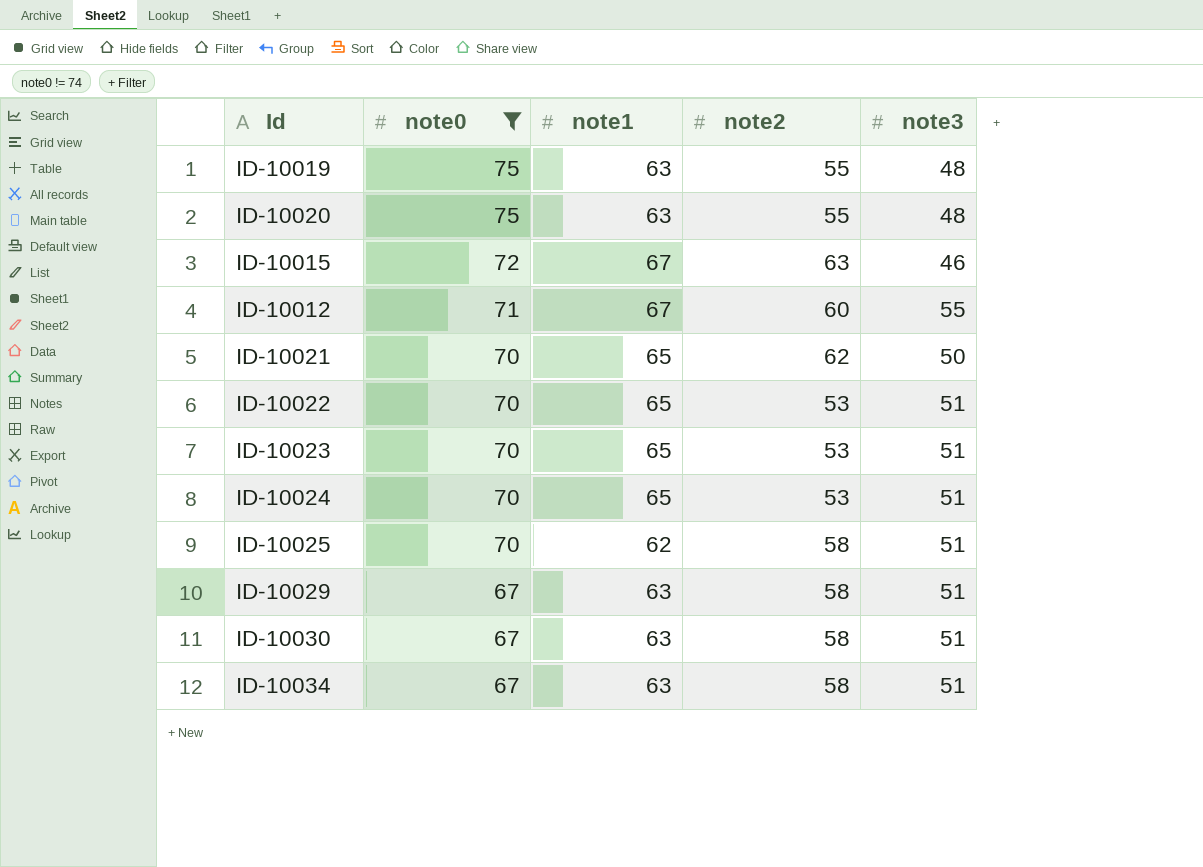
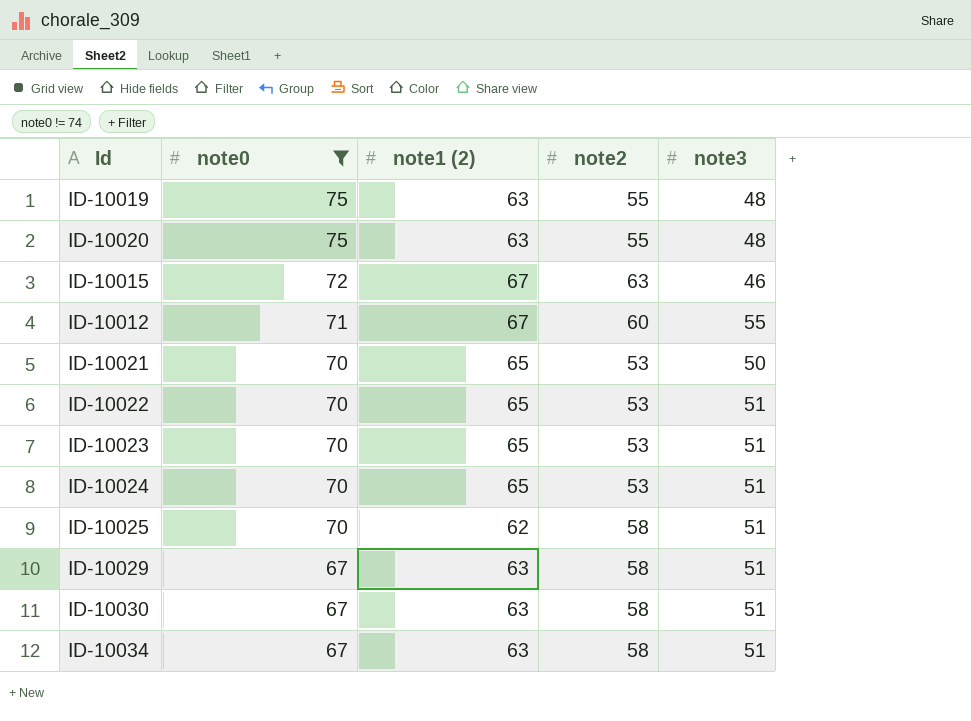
column name: note1 -> note1 (2)
ID-10021 | note2: 62 -> 53

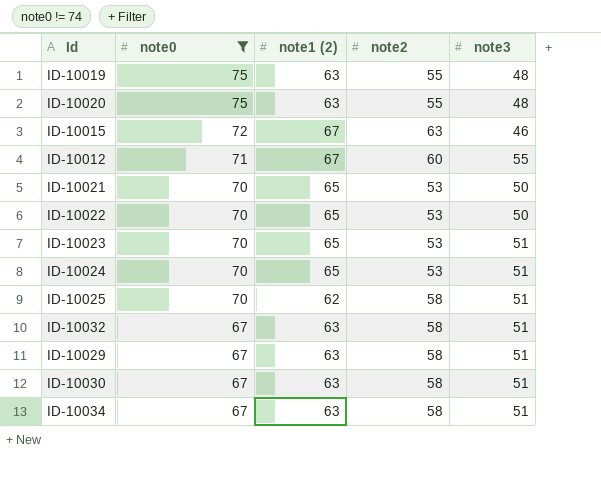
ID-10022 | note3: 51 -> 50
row ID-10032: none -> 67 | 63 | 58 | 51

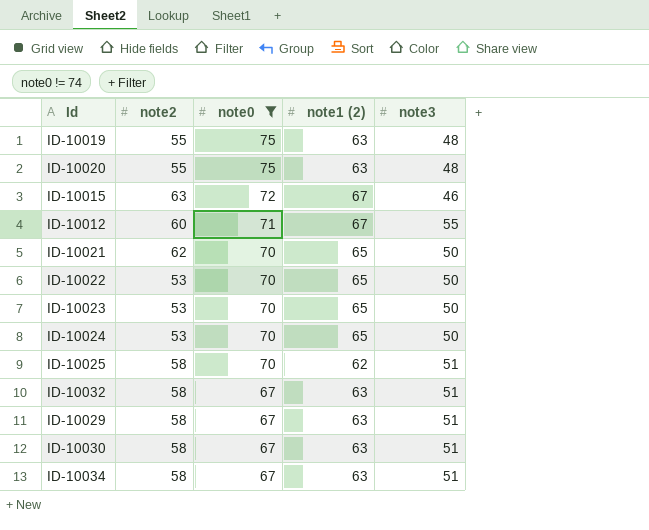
column note2 | position: 4 -> 2
ID-10021 | note2: 53 -> 62
ID-10023 | note3: 51 -> 50
ID-10024 | note3: 51 -> 50

